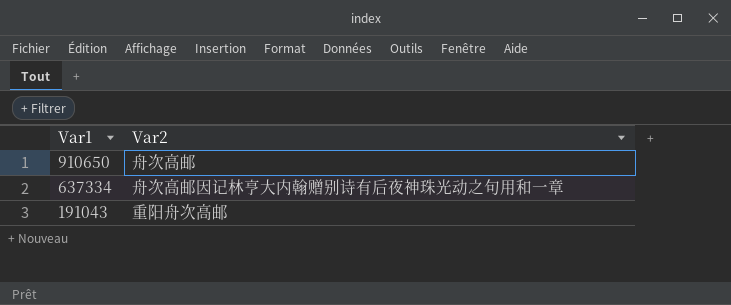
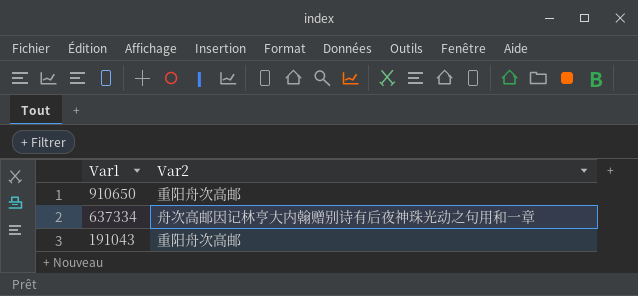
910650 | Var2: 舟次高邮 -> 重阳舟次高邮

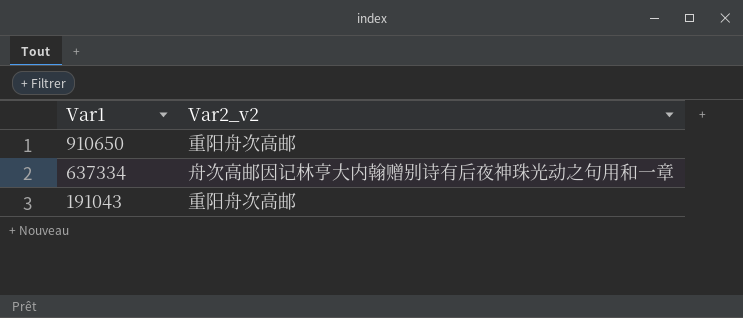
column name: Var2 -> Var2_v2

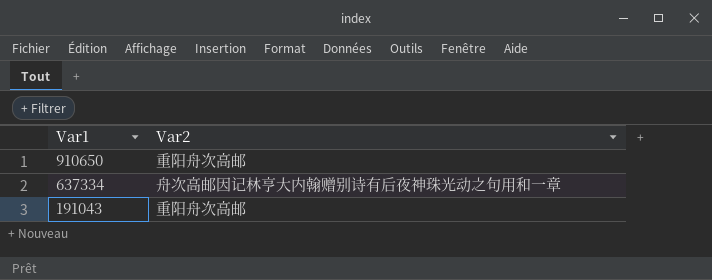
column name: Var2_v2 -> Var2

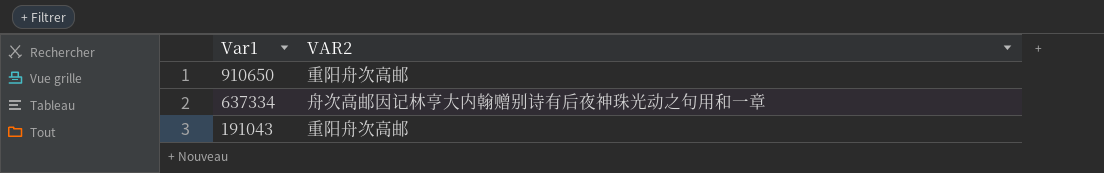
column name: Var2 -> VAR2

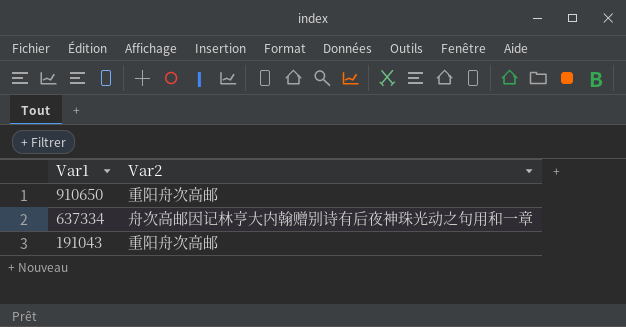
column name: VAR2 -> Var2

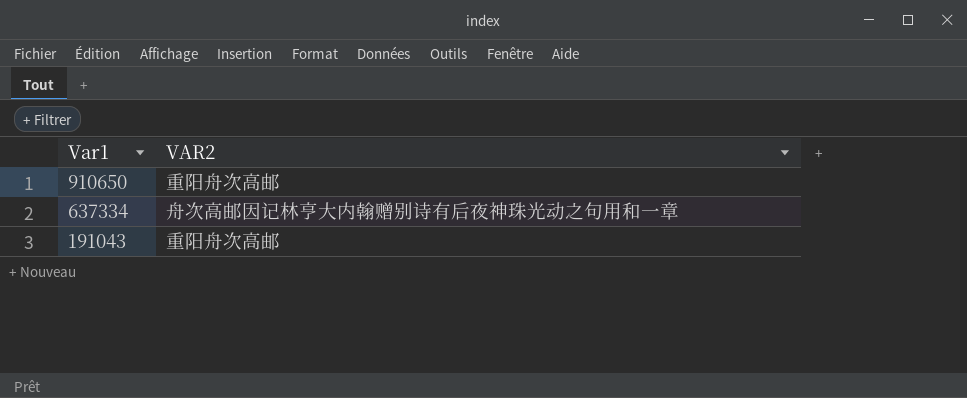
column name: Var2 -> VAR2

